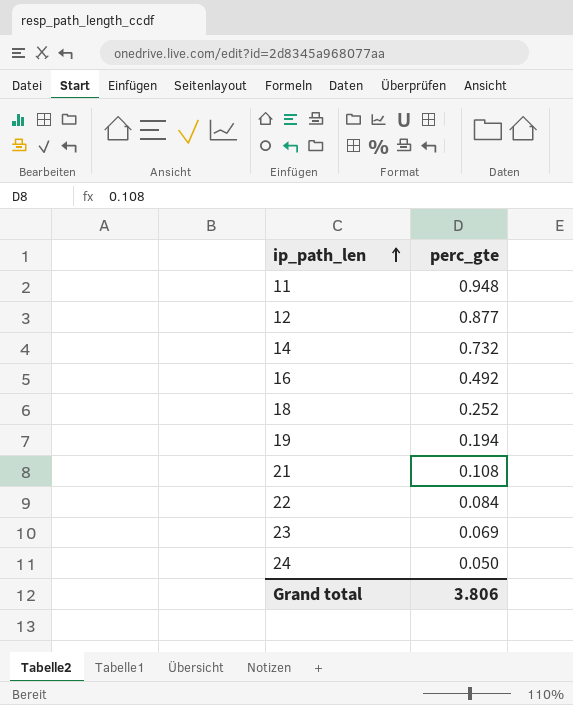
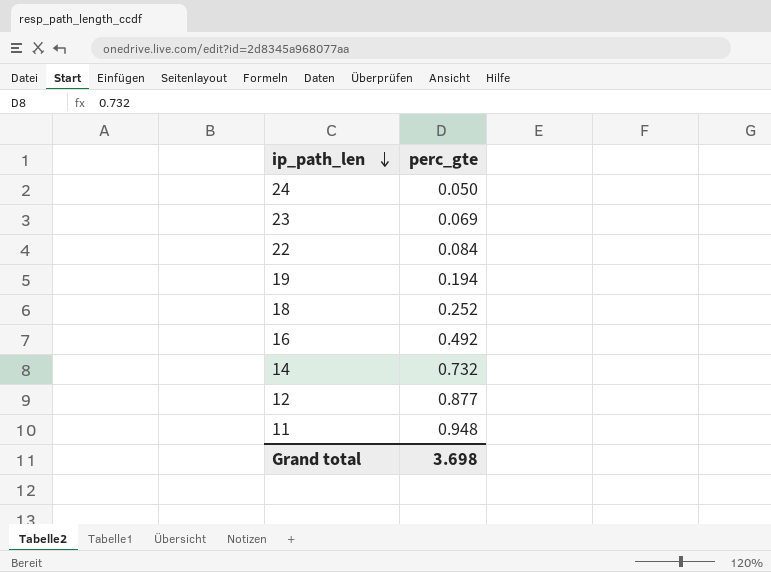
row order: ip_path_len ascending -> ip_path_len descending
row 21: 0.108 -> none
Grand total | perc_gte: 3.806 -> 3.698

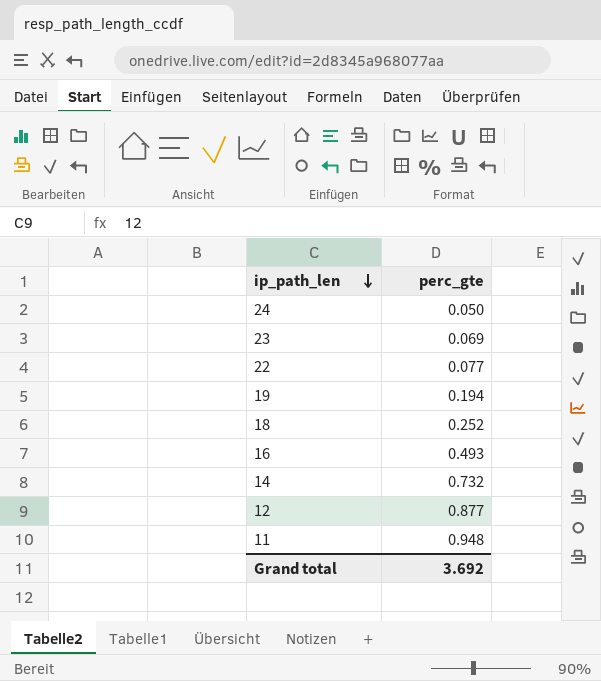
22 | perc_gte: 0.084 -> 0.077
16 | perc_gte: 0.492 -> 0.493
Grand total | perc_gte: 3.698 -> 3.692

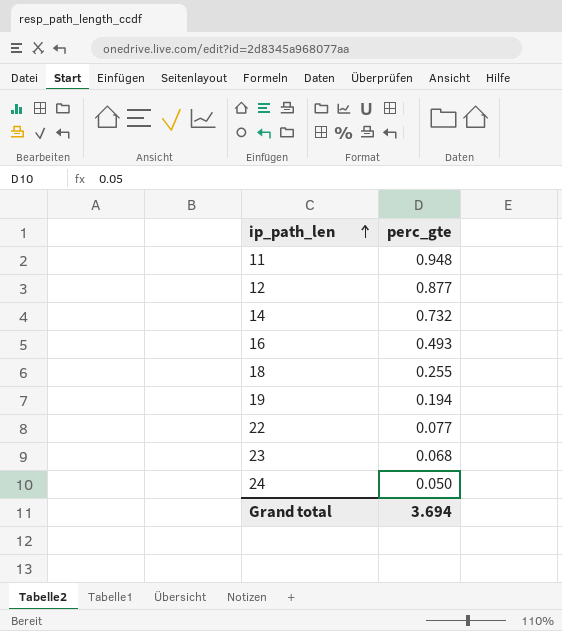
row order: ip_path_len descending -> ip_path_len ascending
18 | perc_gte: 0.252 -> 0.255
23 | perc_gte: 0.069 -> 0.068
Grand total | perc_gte: 3.692 -> 3.694

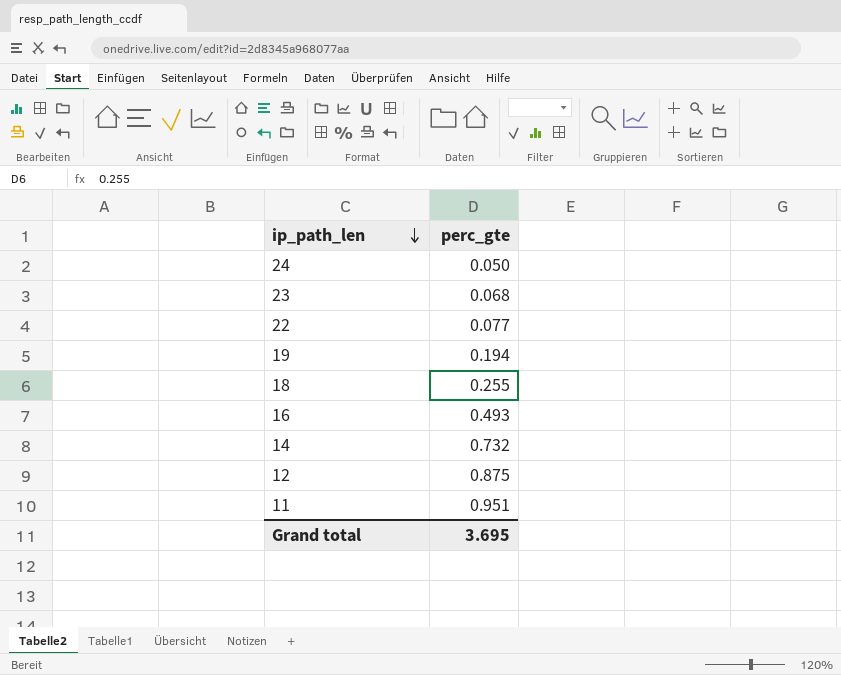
row order: ip_path_len ascending -> ip_path_len descending
12 | perc_gte: 0.877 -> 0.875
11 | perc_gte: 0.948 -> 0.951
Grand total | perc_gte: 3.694 -> 3.695

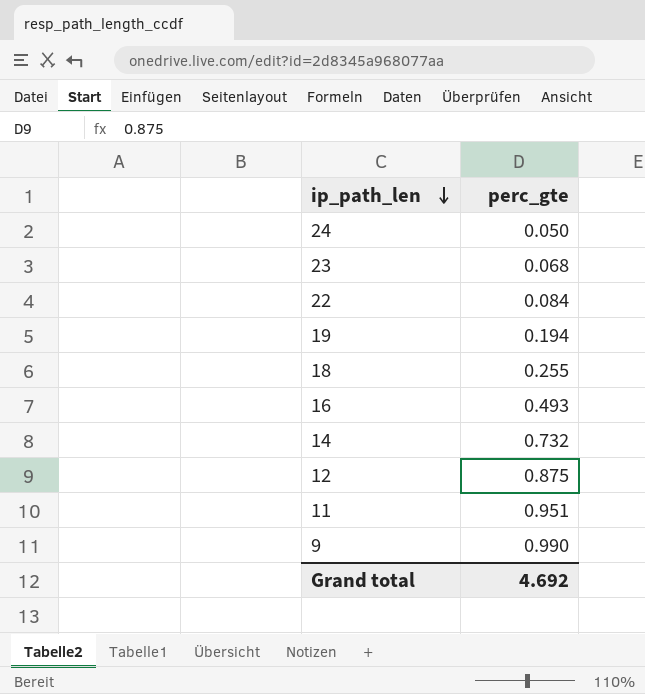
22 | perc_gte: 0.077 -> 0.084
row 9: none -> 0.990
Grand total | perc_gte: 3.695 -> 4.692

